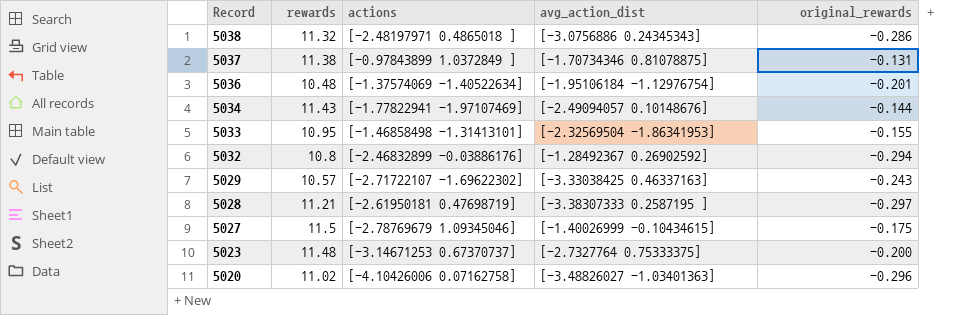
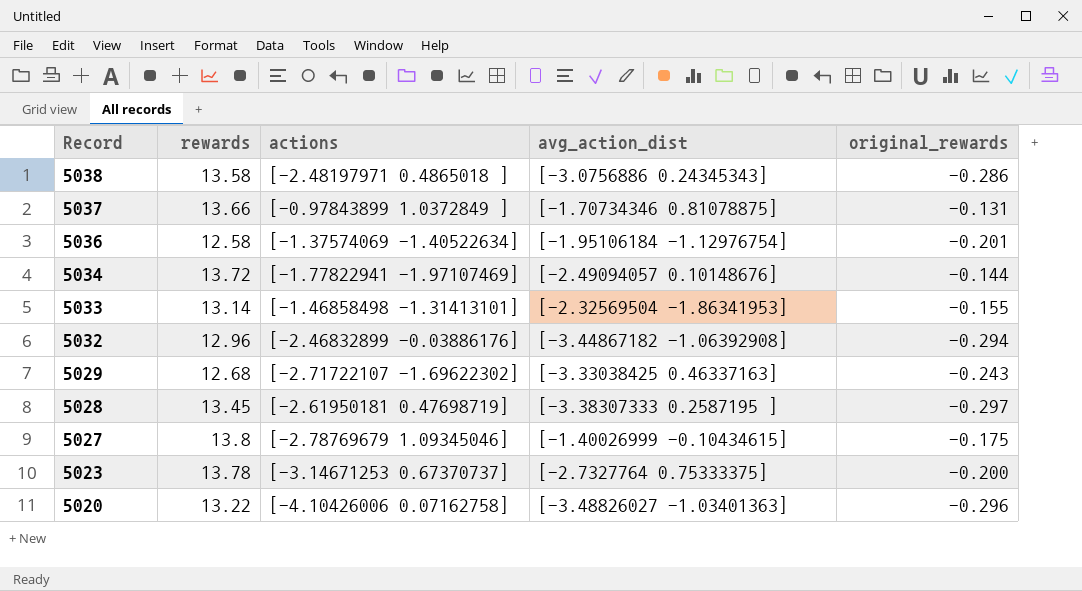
5038 | rewards: 11.32 -> 13.58
5037 | rewards: 11.38 -> 13.66
5036 | rewards: 10.48 -> 12.58
5034 | rewards: 11.43 -> 13.72
5033 | rewards: 10.95 -> 13.14
5032 | rewards: 10.8 -> 12.96
5032 | avg_action_dist: [-1.28492367 0.26902592] -> [-3.44867182 -1.06392908]
5029 | rewards: 10.57 -> 12.68
5028 | rewards: 11.21 -> 13.45
5027 | rewards: 11.5 -> 13.8
5023 | rewards: 11.48 -> 13.78
5020 | rewards: 11.02 -> 13.22

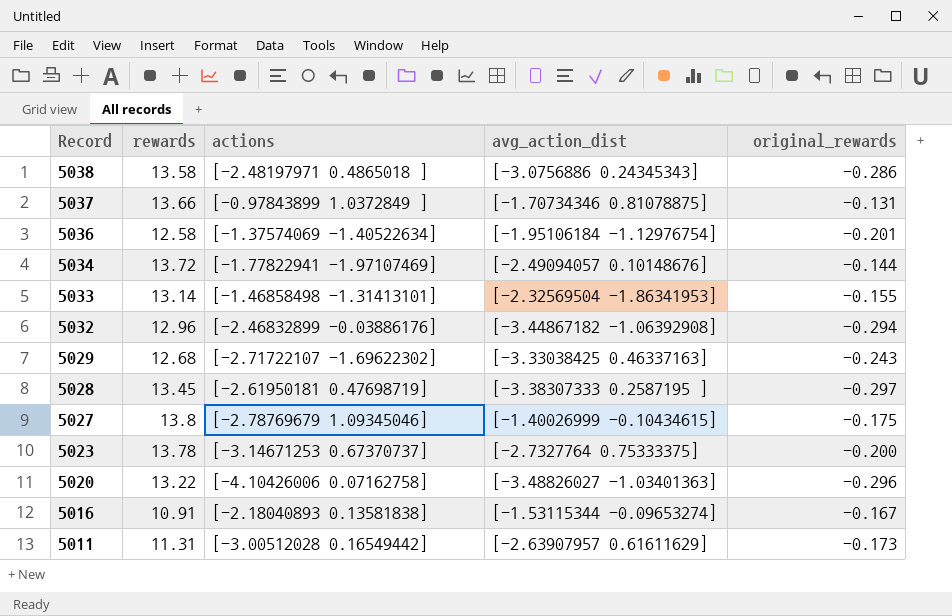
row 5016: none -> 10.91 | [-2.18040893 0.13581838] | [-1.53115344 -0.09653274] | -0.167
row 5011: none -> 11.31 | [-3.00512028 0.16549442] | [-2.63907957 0.61611629] | -0.173

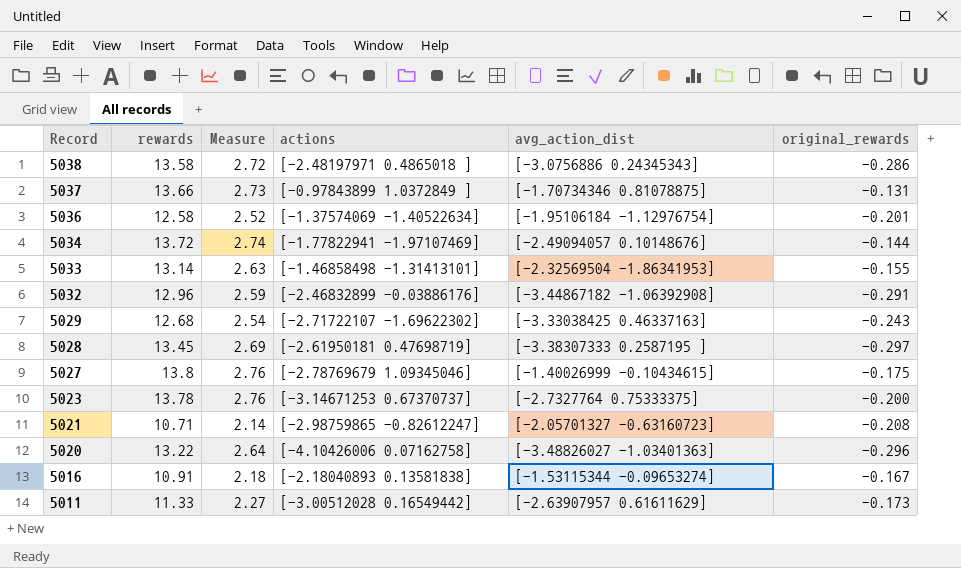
column Measure | formula: none -> [rewards] * 0.2
5032 | original_rewards: -0.294 -> -0.291
row 5021: none -> 10.71 | 2.14 | [-2.98759865 -0.82612247] | [-2.05701327 -0.63160723] | -0.208
5011 | rewards: 11.31 -> 11.33

